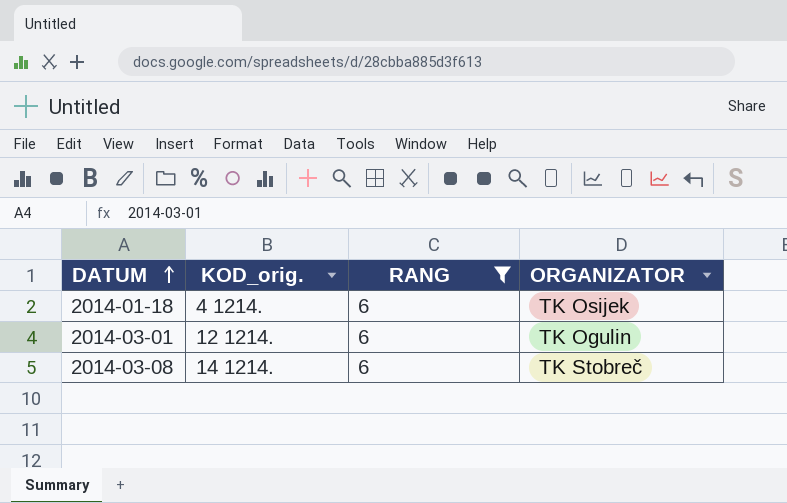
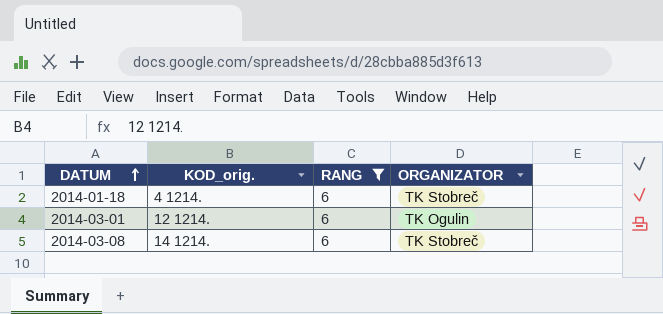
2014-01-18 | ORGANIZATOR: TK Osijek -> TK Stobreč

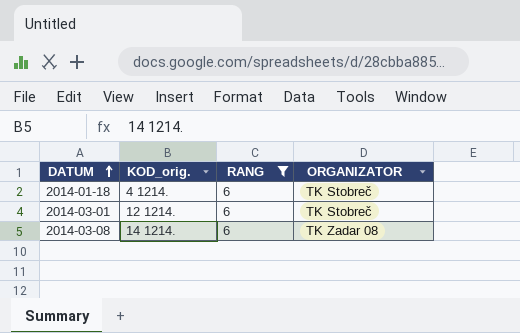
2014-03-01 | ORGANIZATOR: TK Ogulin -> TK Stobreč
2014-03-08 | ORGANIZATOR: TK Stobreč -> TK Zadar 08

